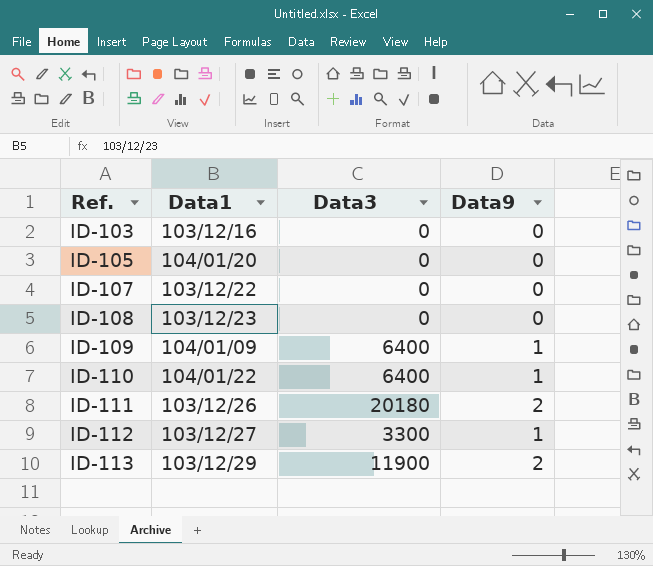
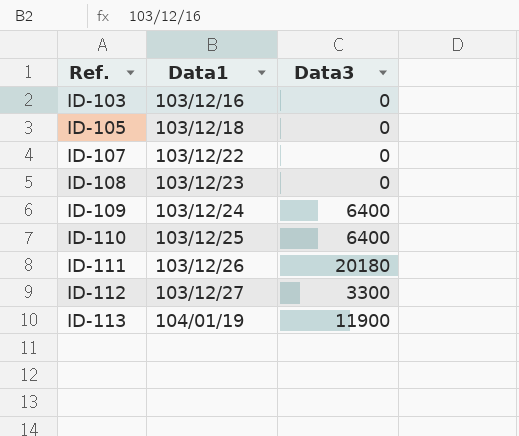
column Data9 | position: 4 -> none
ID-105 | Data1: 104/01/20 -> 103/12/18
ID-109 | Data1: 104/01/09 -> 103/12/24
ID-110 | Data1: 104/01/22 -> 103/12/25
ID-113 | Data1: 103/12/29 -> 104/01/19

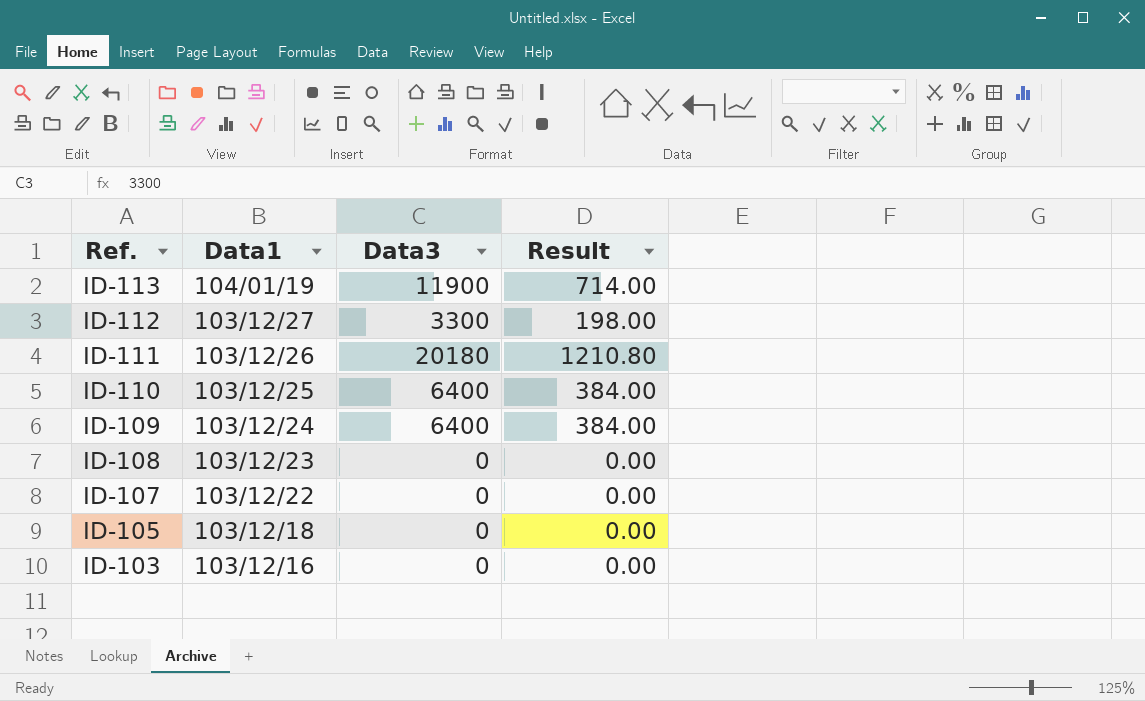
row order: Ref. ascending -> Ref. descending
column Result | formula: none -> [Data3] * 0.06

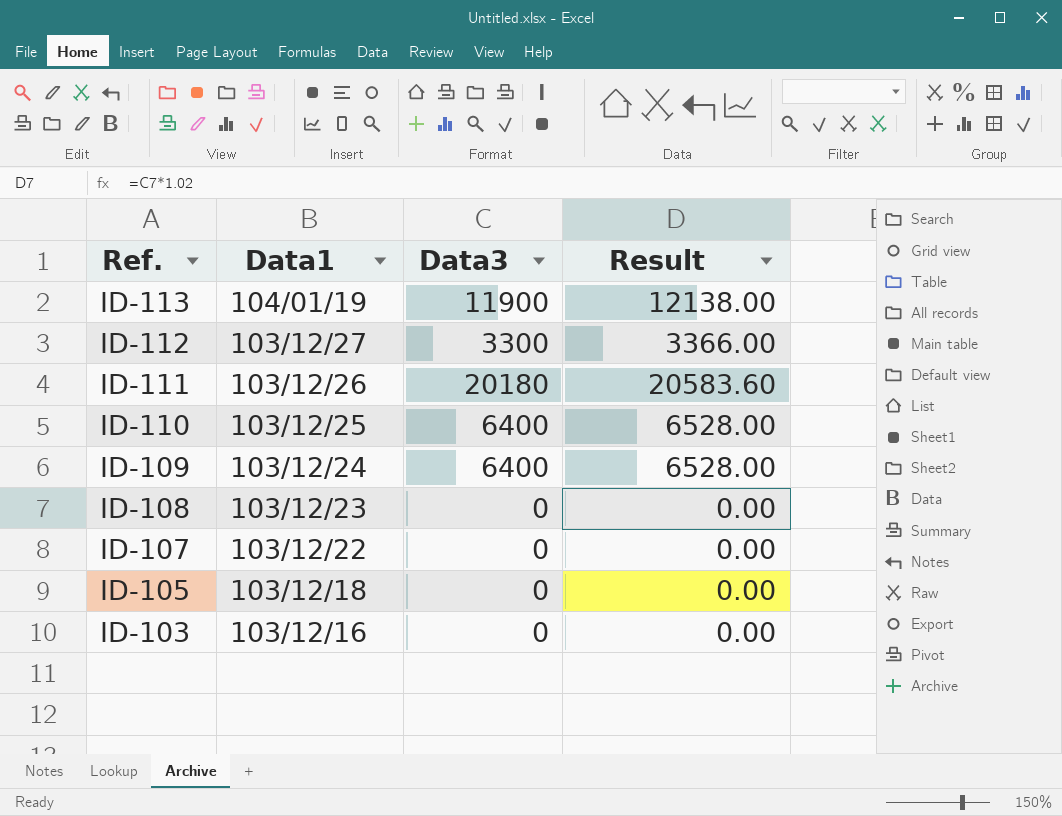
column Result | formula: [Data3] * 0.06 -> [Data3] * 1.02

